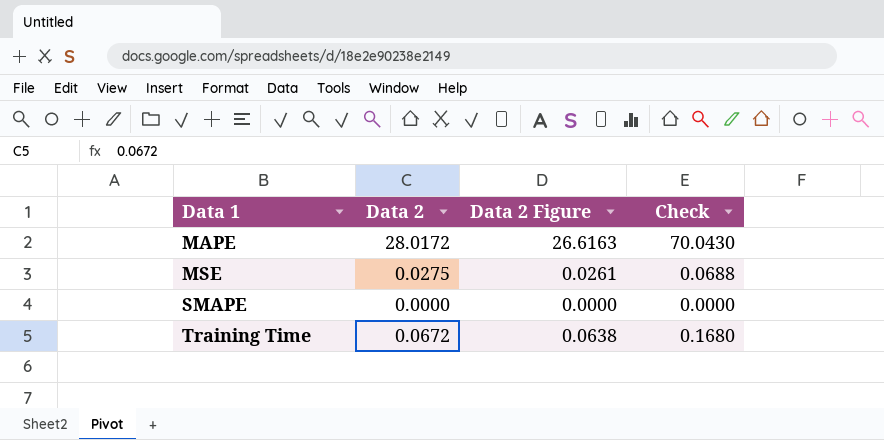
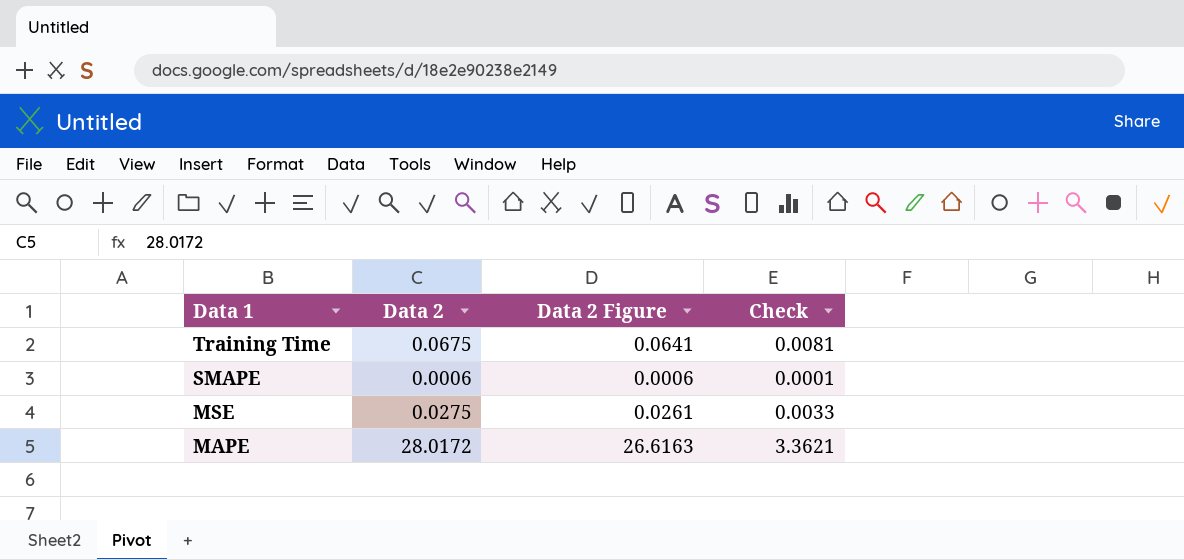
row order: Data 1 ascending -> Data 1 descending
column Check | formula: [Data 2] * 2.5 -> [Data 2] * 0.12
Training Time | Data 2: 0.0672 -> 0.0675
Training Time | Data 2 Figure: 0.0638 -> 0.0641
SMAPE | Data 2: 0.0000 -> 0.0006
SMAPE | Data 2 Figure: 0.0000 -> 0.0006

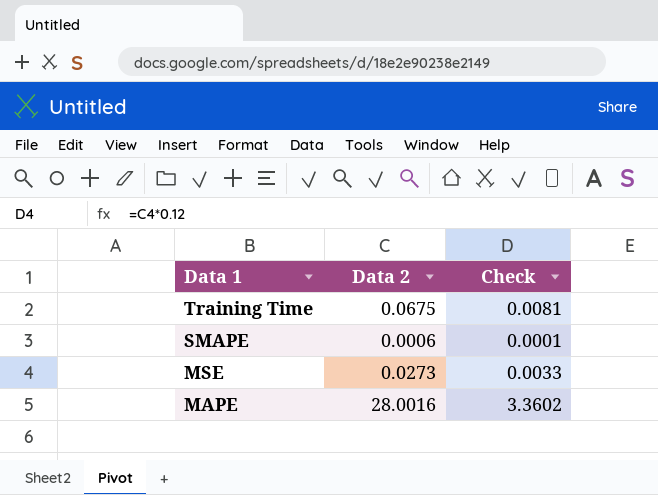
column Data 2 Figure | formula: [Data 2] * 0.95 -> none
MSE | Data 2: 0.0275 -> 0.0273
MAPE | Data 2: 28.0172 -> 28.0016
MAPE | Check: 3.3621 -> 3.3602

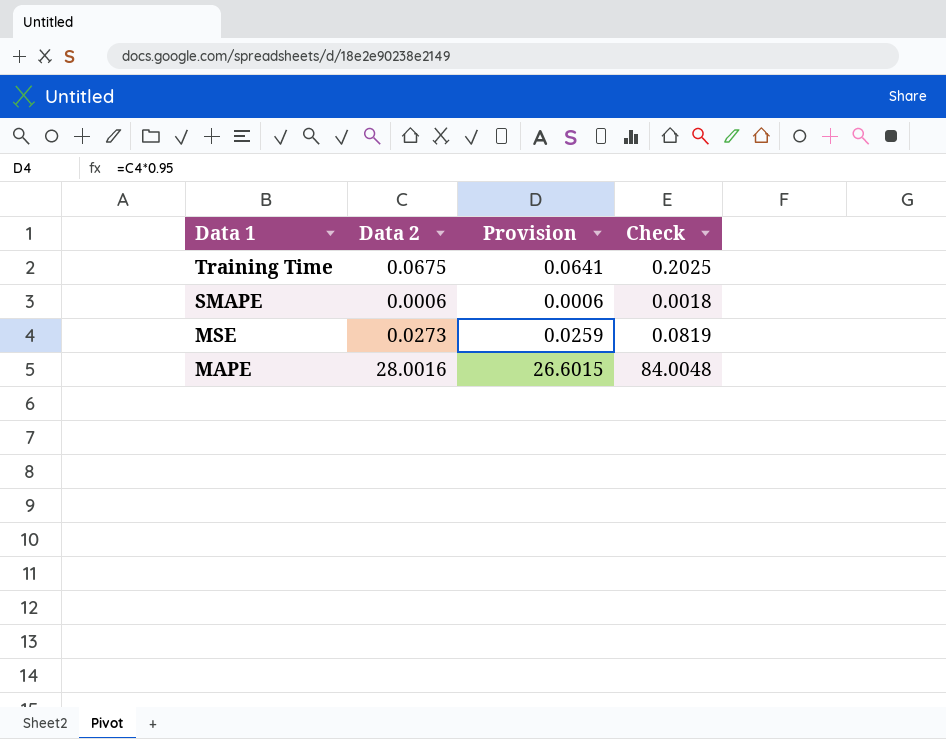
column Provision | formula: none -> [Data 2] * 0.95
column Check | formula: [Data 2] * 0.12 -> [Data 2] * 3

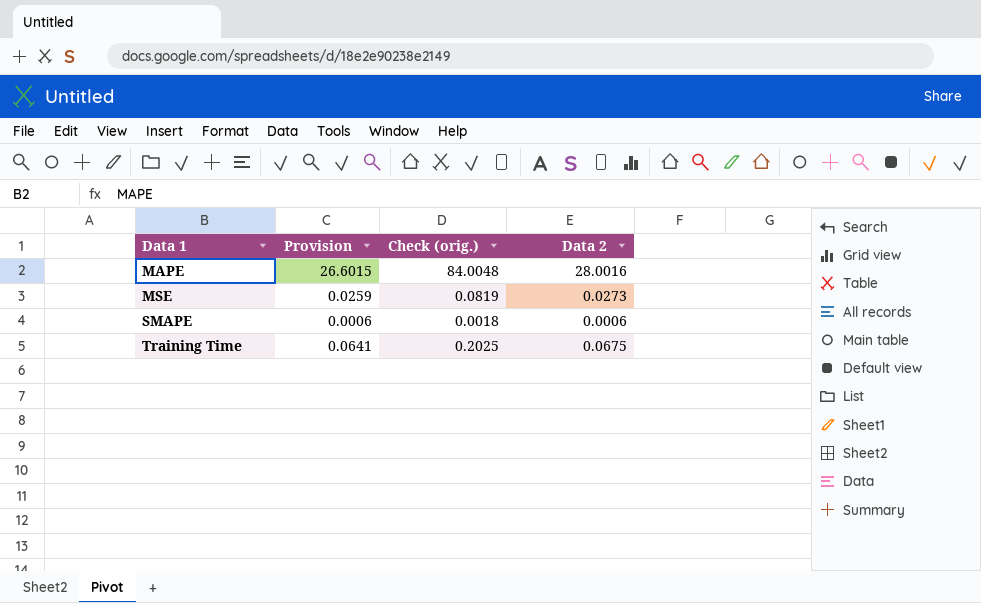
row order: Data 1 descending -> Data 1 ascending
column name: Check -> Check (orig.)
column Data 2 | position: 2 -> 4

